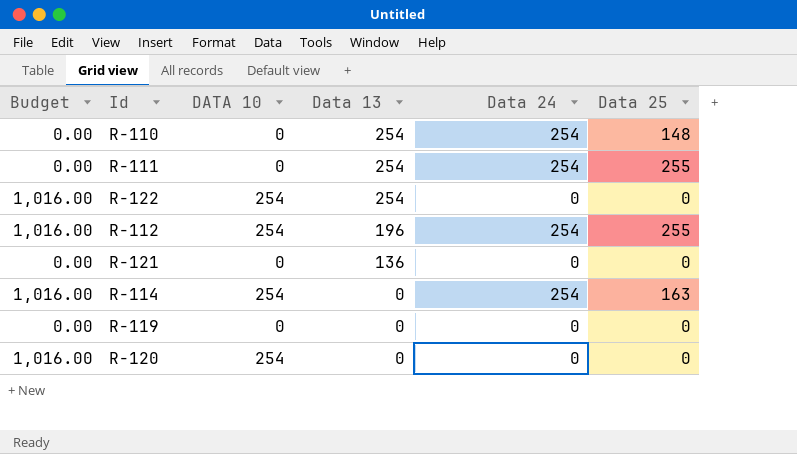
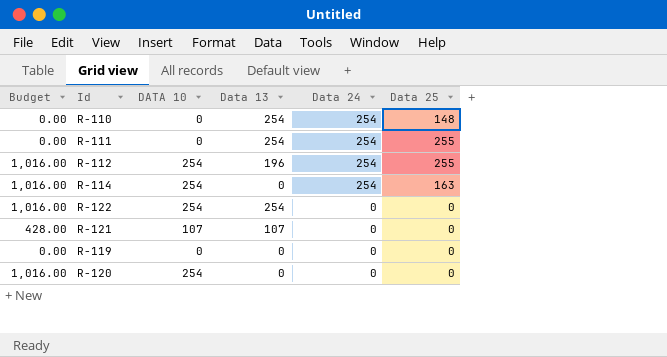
row order: Data 13 descending -> Data 24 descending
R-121 | Budget: 0.00 -> 428.00
R-121 | DATA 10: 0 -> 107
R-121 | Data 13: 136 -> 107

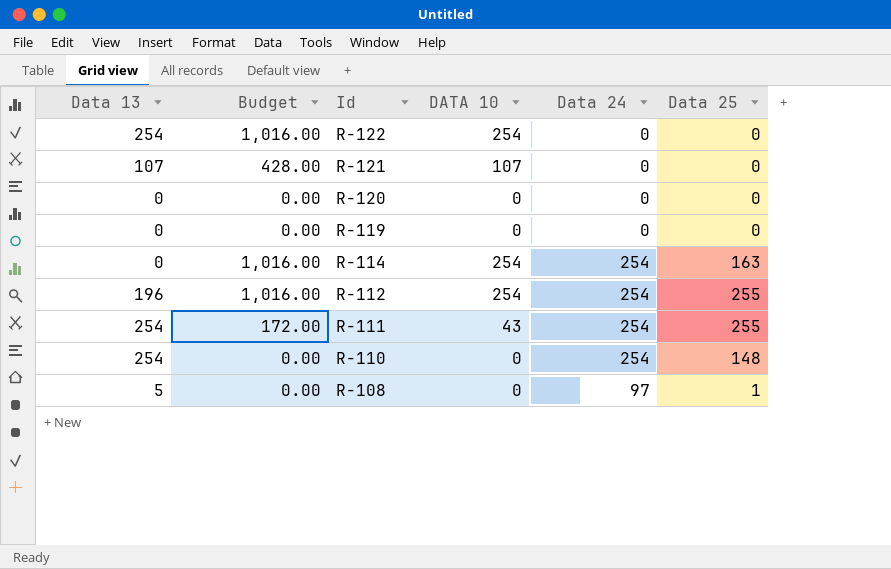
row order: Data 24 descending -> Id descending
column Data 13 | position: 4 -> 1
R-120 | Budget: 1,016.00 -> 0.00
R-120 | DATA 10: 254 -> 0
R-111 | Budget: 0.00 -> 172.00
R-111 | DATA 10: 0 -> 43
row R-108: none -> 5 | 0.00 | 0 | 97 | 1

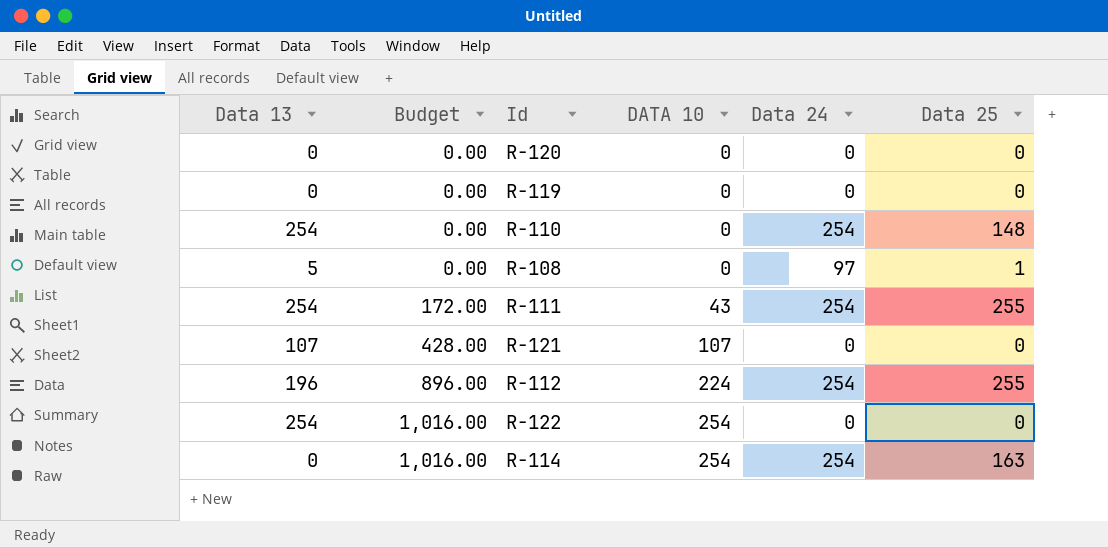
row order: Id descending -> Budget ascending
R-112 | Budget: 1,016.00 -> 896.00
R-112 | DATA 10: 254 -> 224

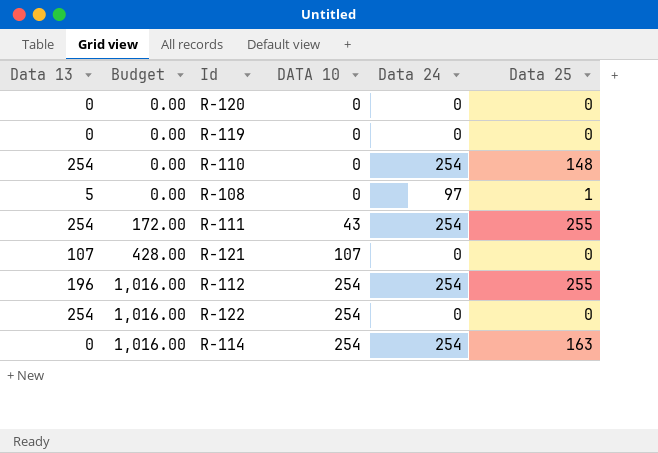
R-112 | Budget: 896.00 -> 1,016.00
R-112 | DATA 10: 224 -> 254

